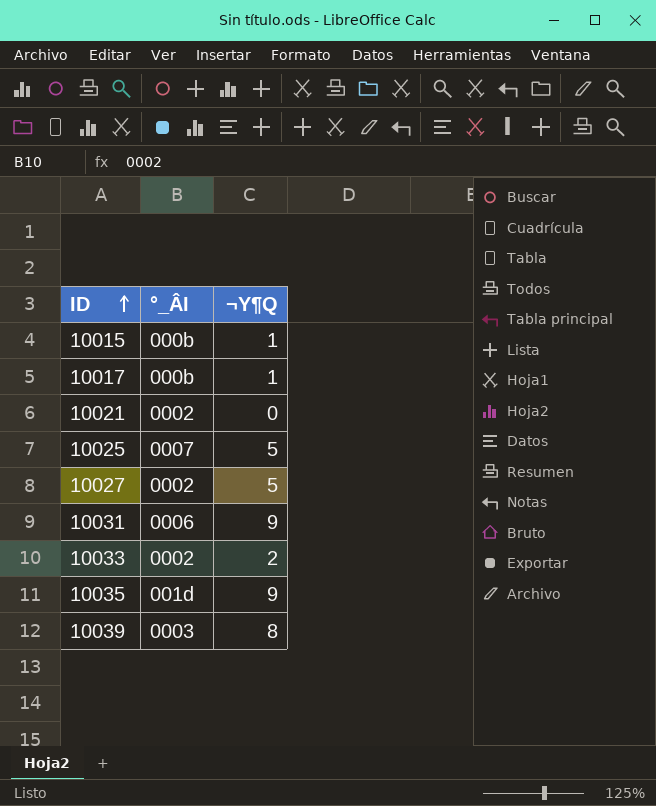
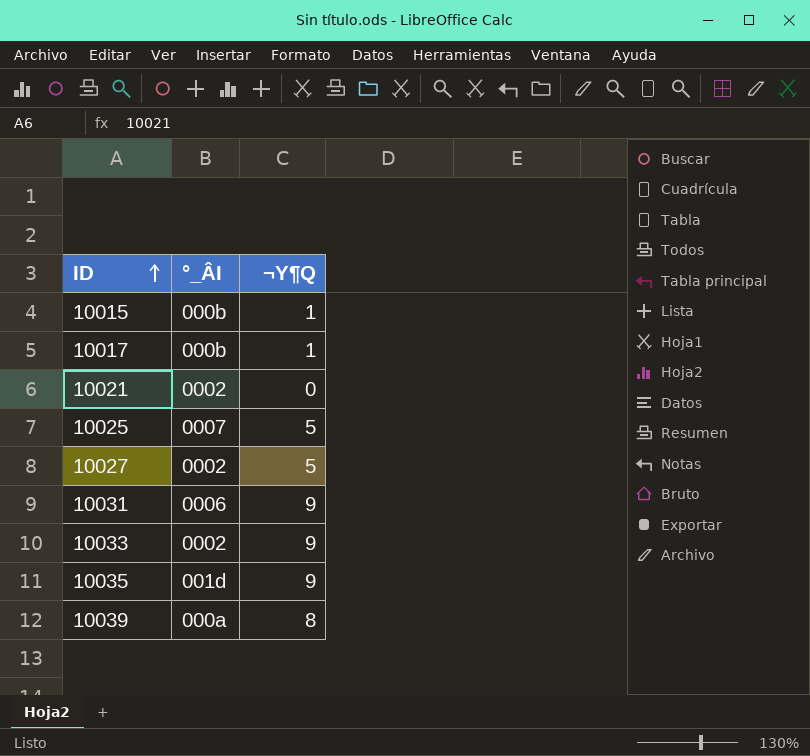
10033 | ¬Y¶Q: 2 -> 9
10039 | °_ÂI: 0003 -> 000a

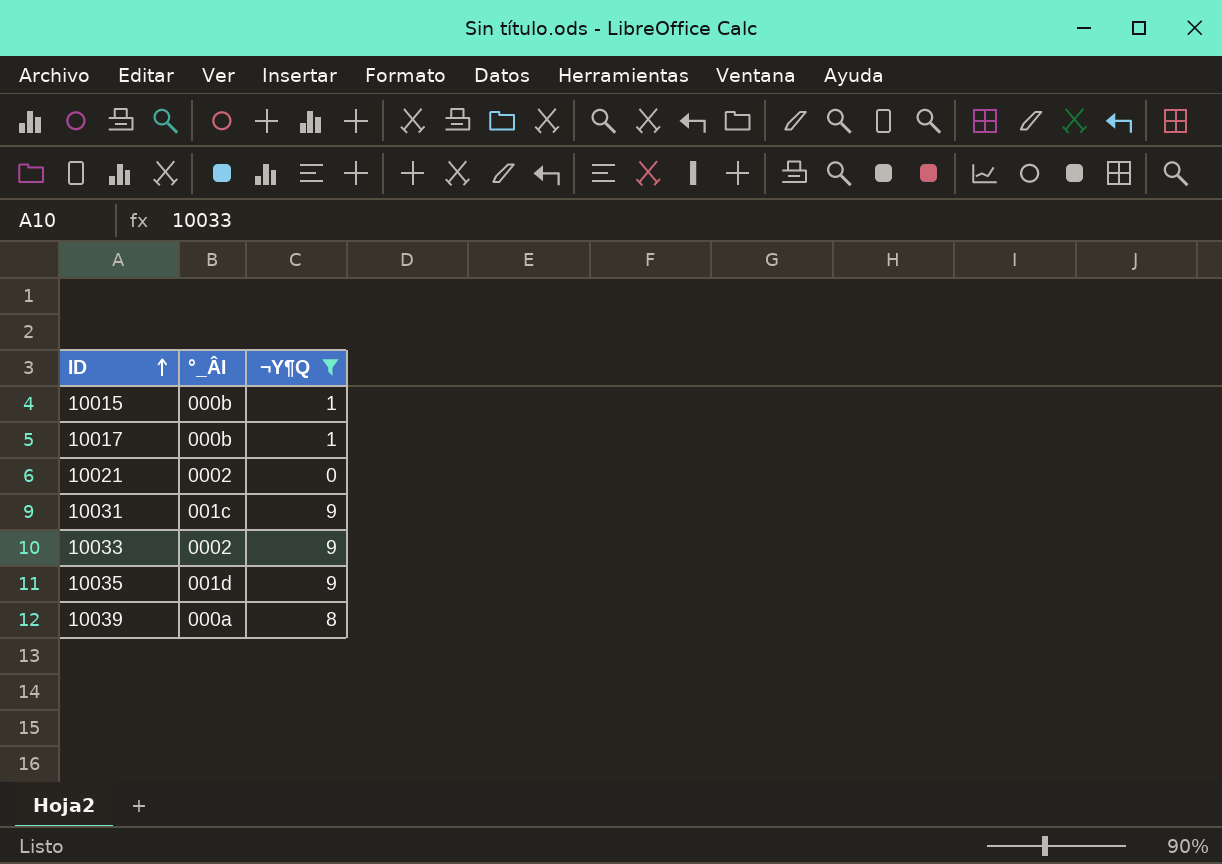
filter: none -> ¬Y¶Q != 5
10031 | °_ÂI: 0006 -> 001c

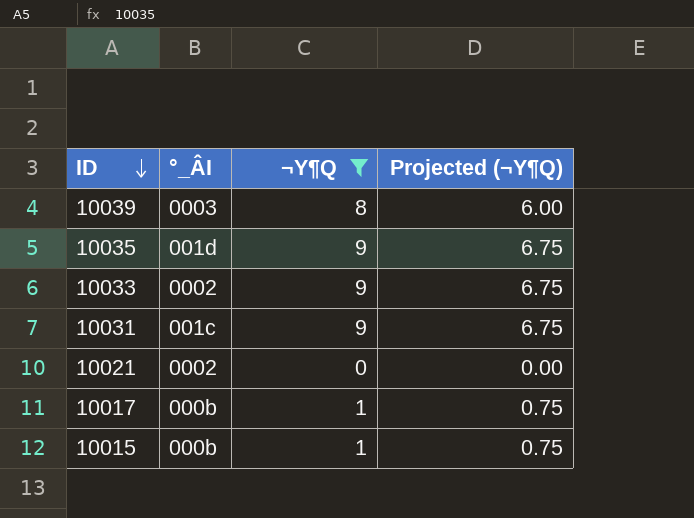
row order: ID ascending -> ID descending
column Projected (¬Y¶Q) | formula: none -> [¬Y¶Q] * 0.75
10039 | °_ÂI: 000a -> 0003

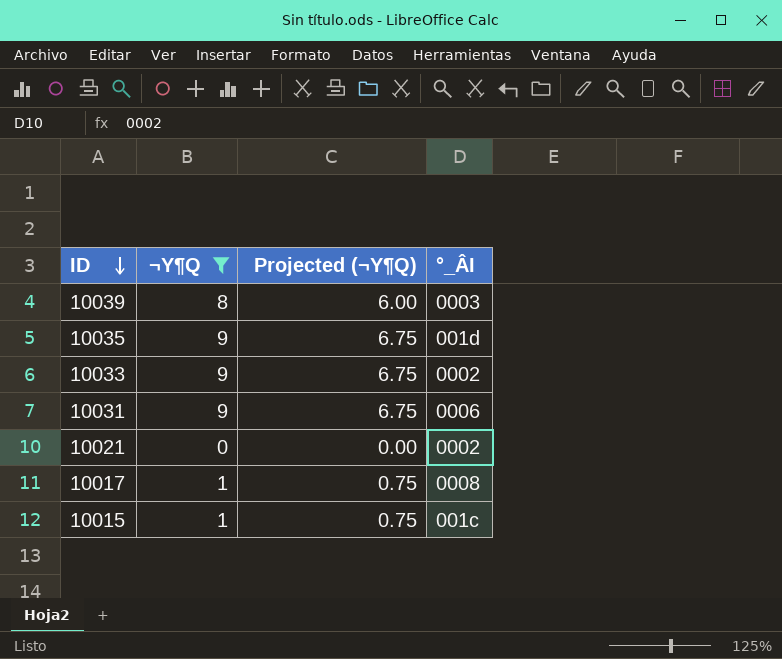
column °_ÂI | position: 2 -> 4
10031 | °_ÂI: 001c -> 0006
10017 | °_ÂI: 000b -> 0008
10015 | °_ÂI: 000b -> 001c

